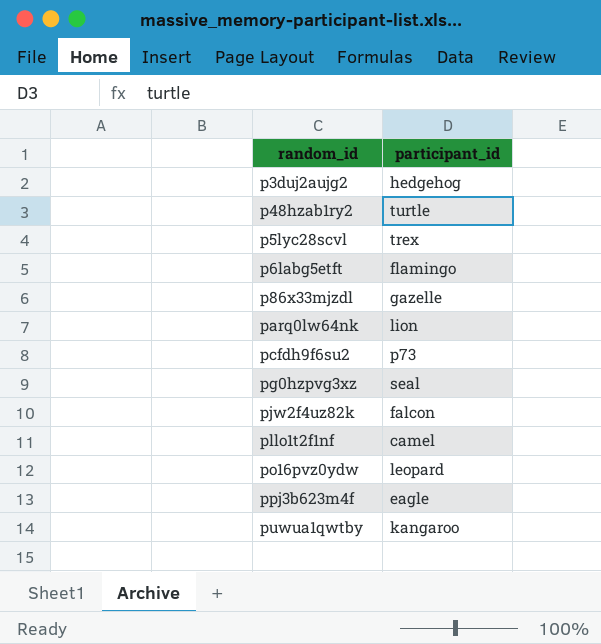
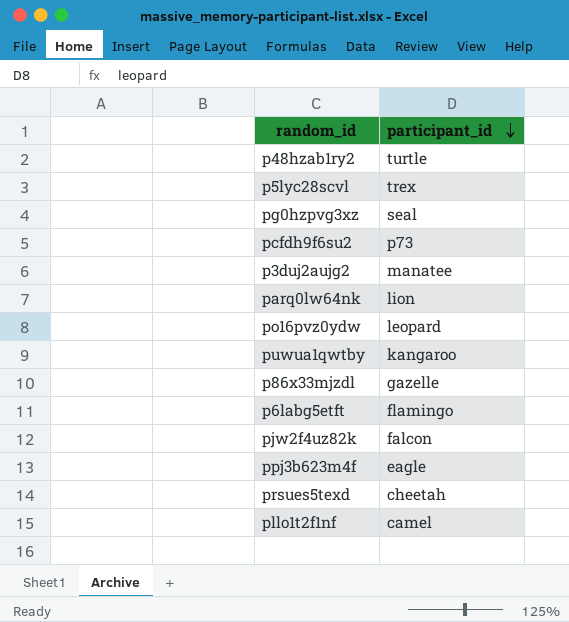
row order: none -> participant_id descending
p3duj2aujg2 | participant_id: hedgehog -> manatee
row prsues5texd: none -> cheetah

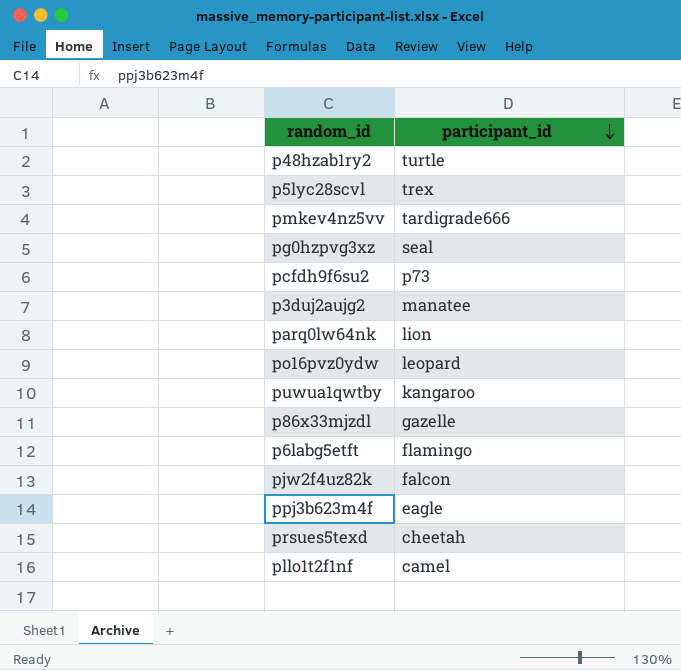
row pmkev4nz5vv: none -> tardigrade666

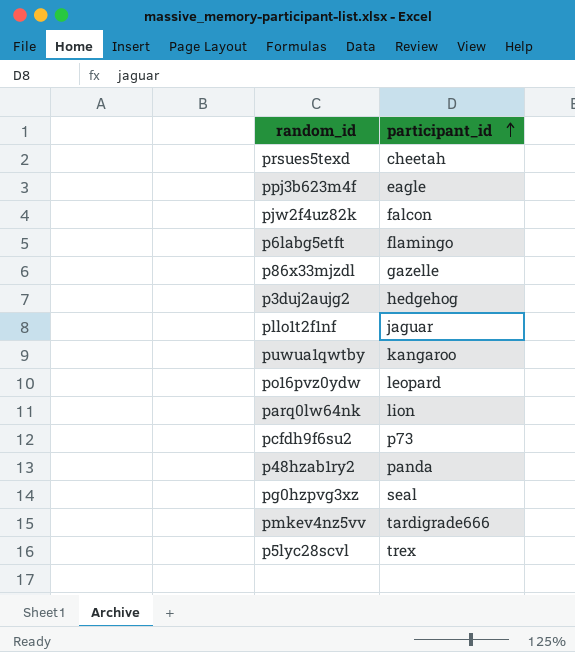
row order: participant_id descending -> participant_id ascending
p3duj2aujg2 | participant_id: manatee -> hedgehog
pllo1t2f1nf | participant_id: camel -> jaguar
p48hzab1ry2 | participant_id: turtle -> panda

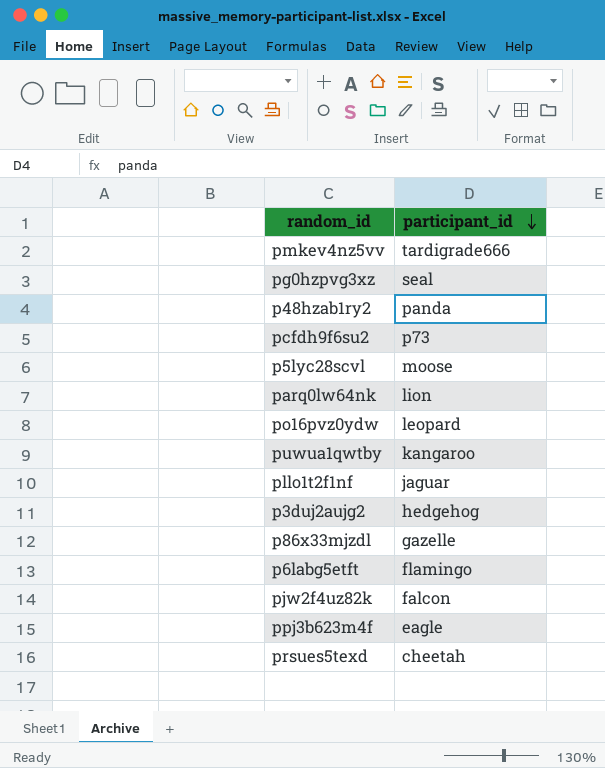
row order: participant_id ascending -> participant_id descending
p5lyc28scvl | participant_id: trex -> moose

